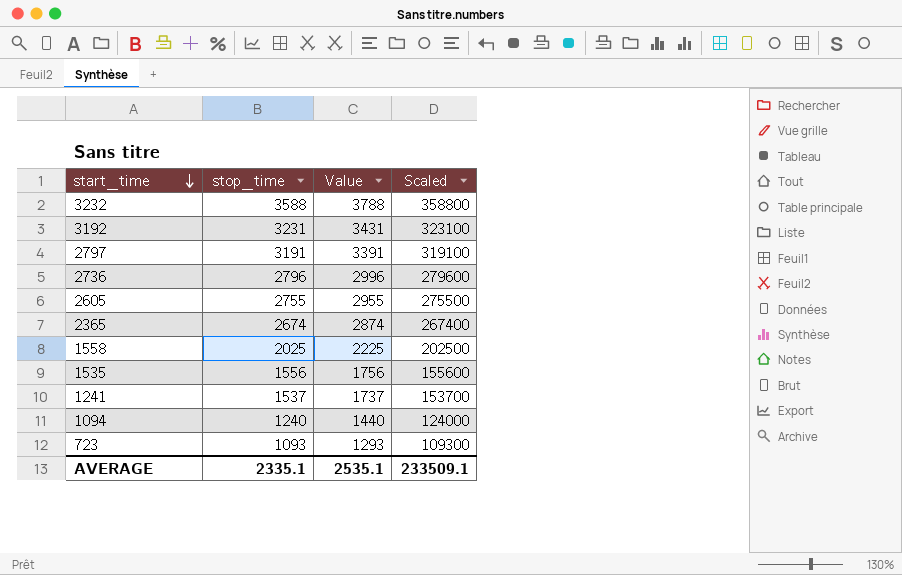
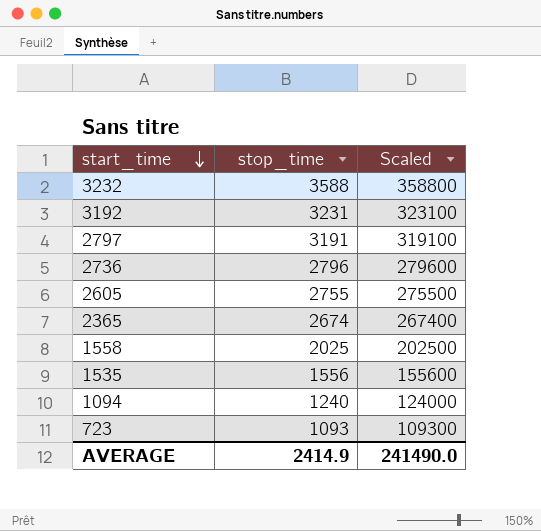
column Value | formula: [stop_time] + 200 -> none
row 1241: 1537 | 1737 | 153700 -> none
AVERAGE | stop_time: 2335.1 -> 2414.9
AVERAGE | Scaled: 233509.1 -> 241490.0

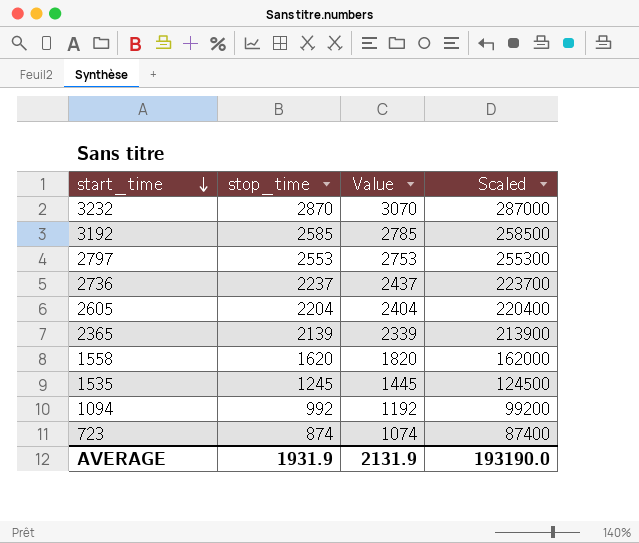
column Value | formula: none -> [stop_time] + 200
3232 | stop_time: 3588 -> 2870
3232 | Scaled: 358800 -> 287000
3192 | stop_time: 3231 -> 2585
3192 | Scaled: 323100 -> 258500
2797 | stop_time: 3191 -> 2553
2797 | Scaled: 319100 -> 255300
2736 | stop_time: 2796 -> 2237
2736 | Scaled: 279600 -> 223700
2605 | stop_time: 2755 -> 2204
2605 | Scaled: 275500 -> 220400
2365 | stop_time: 2674 -> 2139
2365 | Scaled: 267400 -> 213900
1558 | stop_time: 2025 -> 1620
1558 | Scaled: 202500 -> 162000
1535 | stop_time: 1556 -> 1245
1535 | Scaled: 155600 -> 124500
1094 | stop_time: 1240 -> 992
1094 | Scaled: 124000 -> 99200
723 | stop_time: 1093 -> 874
723 | Scaled: 109300 -> 87400
AVERAGE | stop_time: 2414.9 -> 1931.9
AVERAGE | Scaled: 241490.0 -> 193190.0

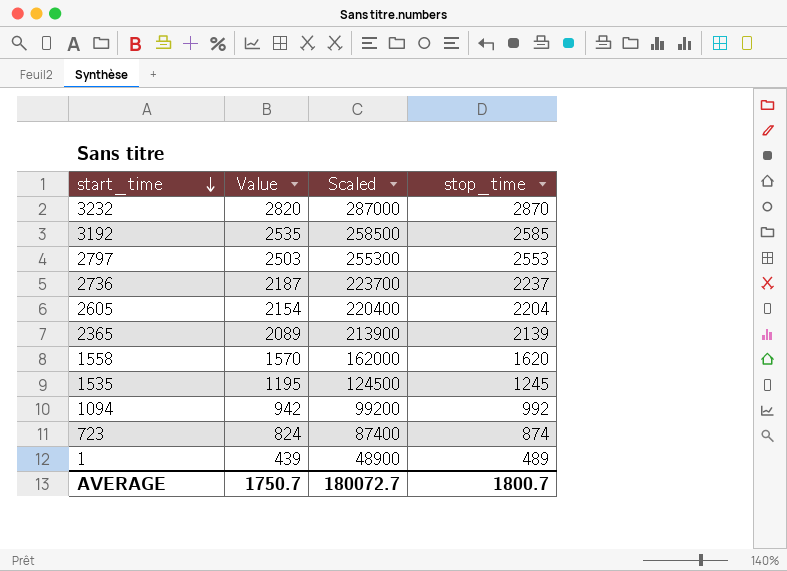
column Value | formula: [stop_time] + 200 -> [stop_time] - 50
column stop_time | position: 2 -> 4
row 1: none -> 439 | 48900 | 489
AVERAGE | Value: 2131.9 -> 1750.7
AVERAGE | Scaled: 193190.0 -> 180072.7
AVERAGE | stop_time: 1931.9 -> 1800.7

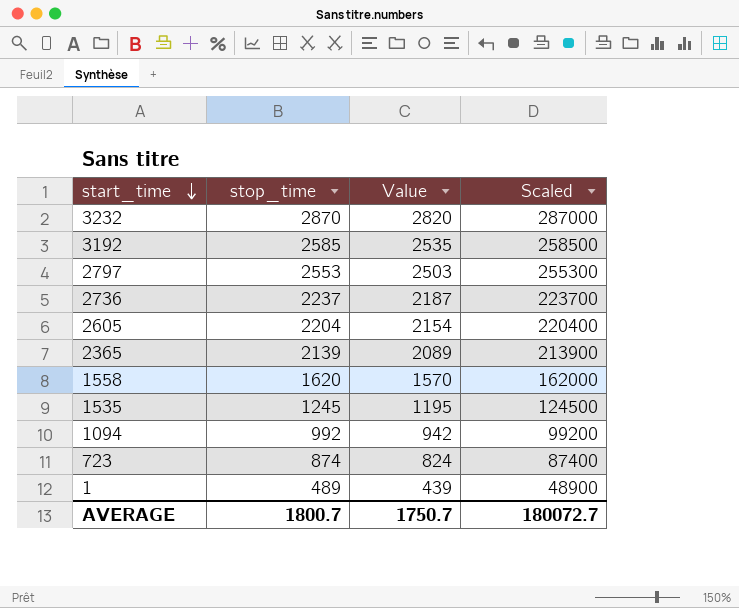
column stop_time | position: 4 -> 2

